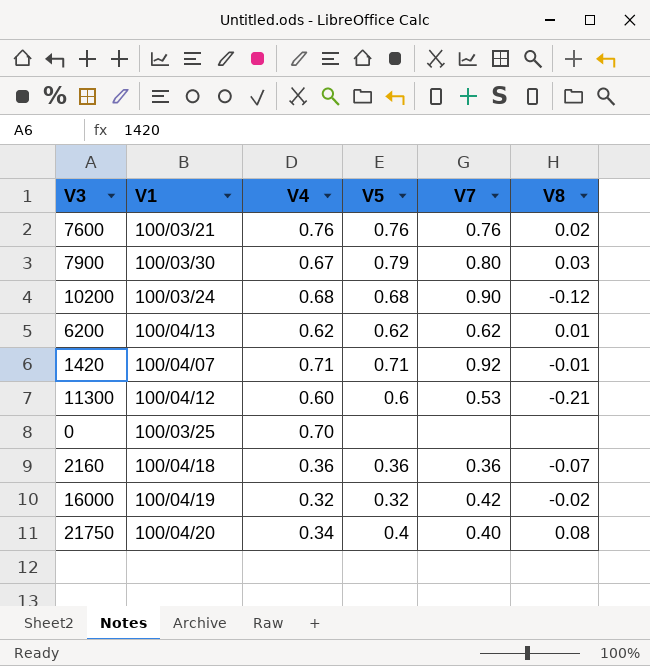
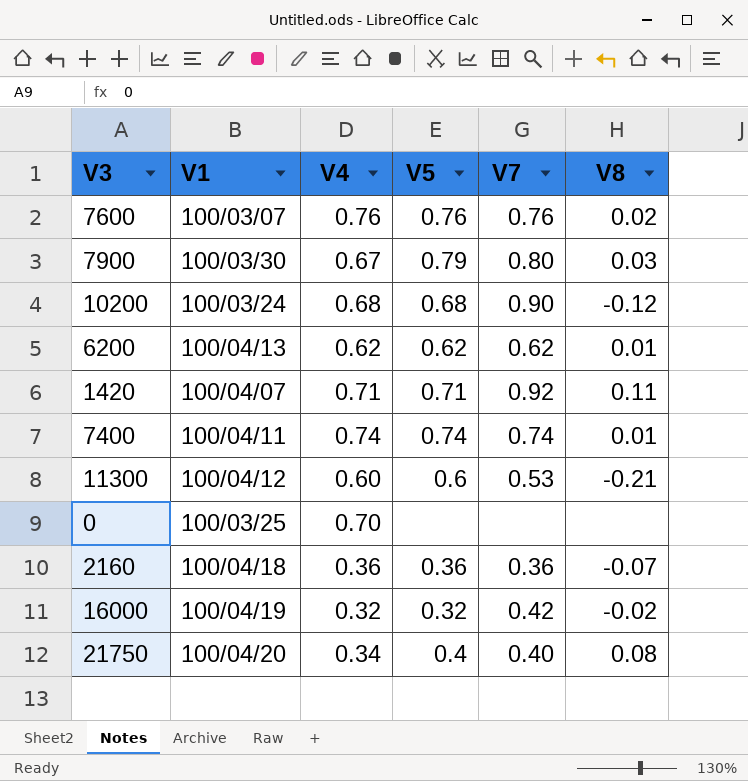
7600 | V1: 100/03/21 -> 100/03/07
1420 | V8: -0.01 -> 0.11
row 7400: none -> 100/04/11 | 0.74 | 0.74 | 0.74 | 0.01

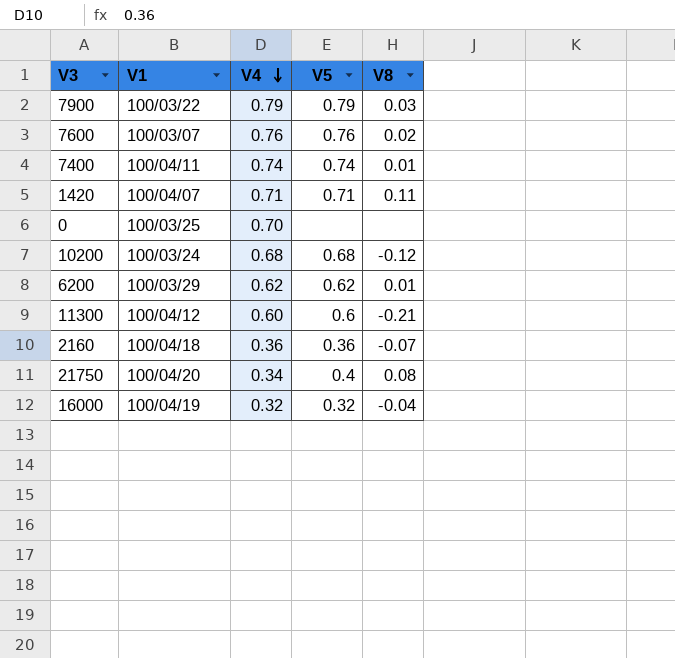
row order: none -> V4 descending
column V7 | position: 5 -> none
7900 | V1: 100/03/30 -> 100/03/22
7900 | V4: 0.67 -> 0.79
6200 | V1: 100/04/13 -> 100/03/29
16000 | V8: -0.02 -> -0.04

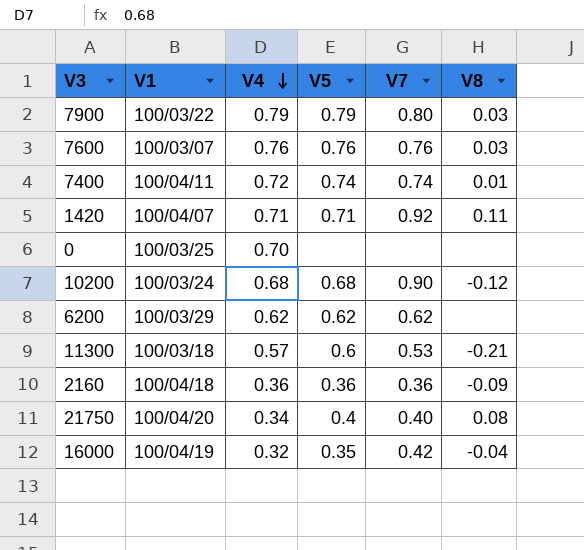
column V7 | position: none -> 5
7600 | V8: 0.02 -> 0.03
7400 | V4: 0.74 -> 0.72
6200 | V8: 0.01 -> none
11300 | V1: 100/04/12 -> 100/03/18
11300 | V4: 0.60 -> 0.57
2160 | V8: -0.07 -> -0.09
16000 | V5: 0.32 -> 0.35

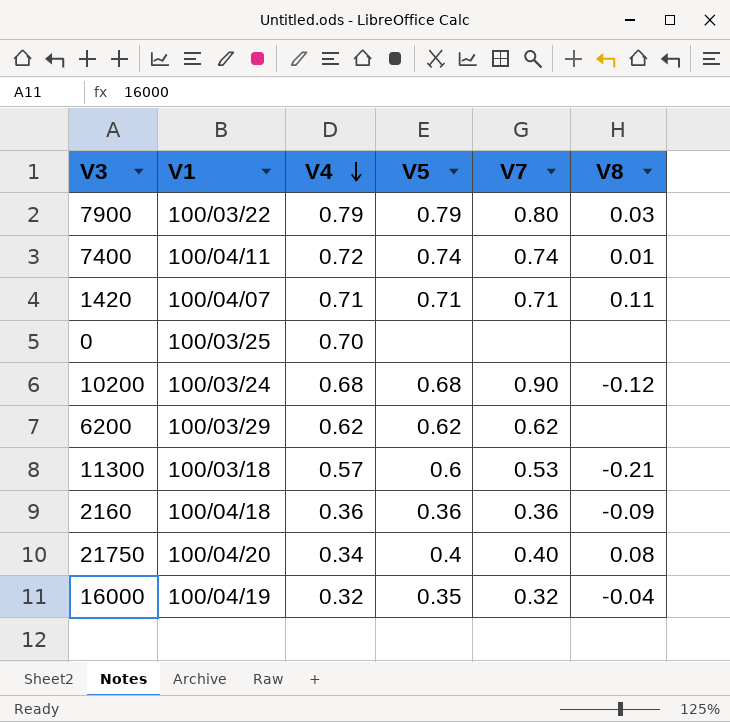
row 7600: 100/03/07 | 0.76 | 0.76 | 0.76 | 0.03 -> none
1420 | V7: 0.92 -> 0.71
16000 | V7: 0.42 -> 0.32

